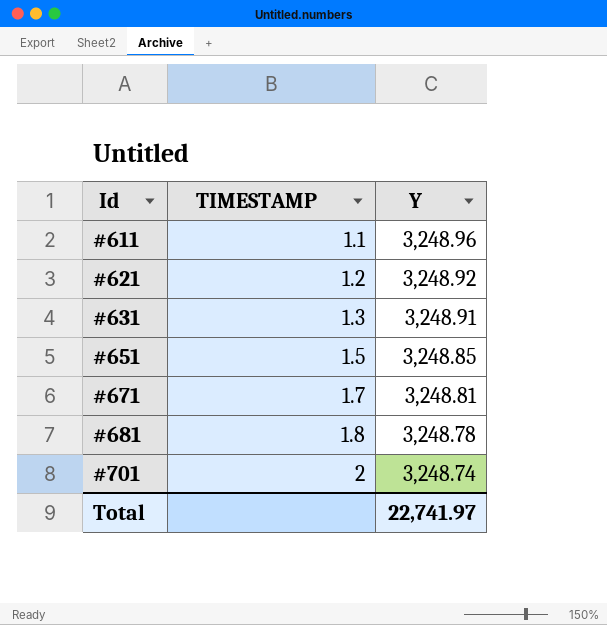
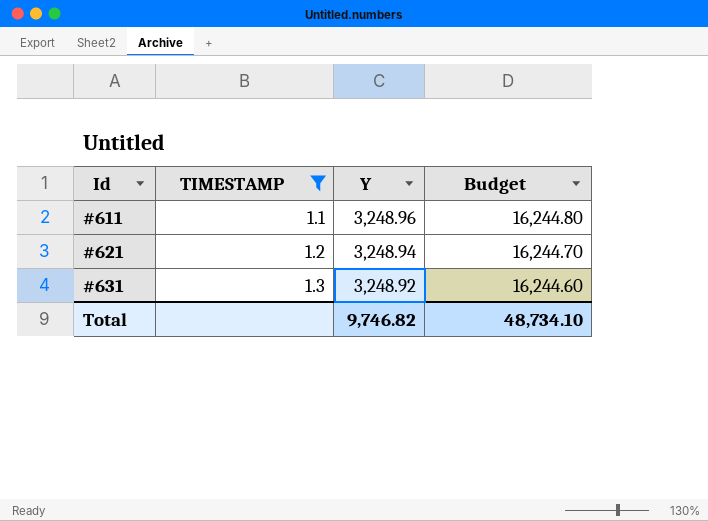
filter: none -> TIMESTAMP <= 1.3
column Budget | formula: none -> [Y] * 5
#621 | Y: 3,248.92 -> 3,248.94
#631 | Y: 3,248.91 -> 3,248.92
Total | Y: 22,741.97 -> 9,746.82

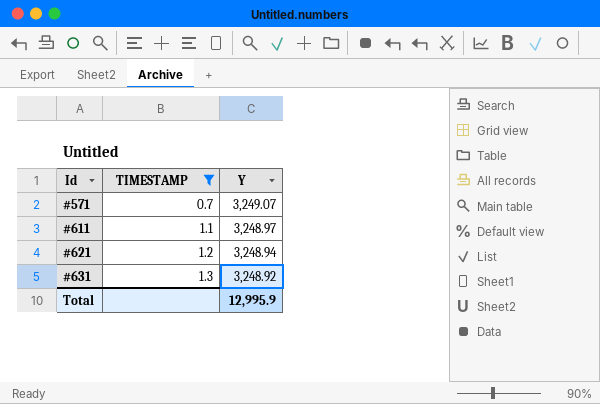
column Budget | formula: [Y] * 5 -> none
row #571: none -> 0.7 | 3,249.07
#611 | Y: 3,248.96 -> 3,248.97
Total | Y: 9,746.82 -> 12,995.9

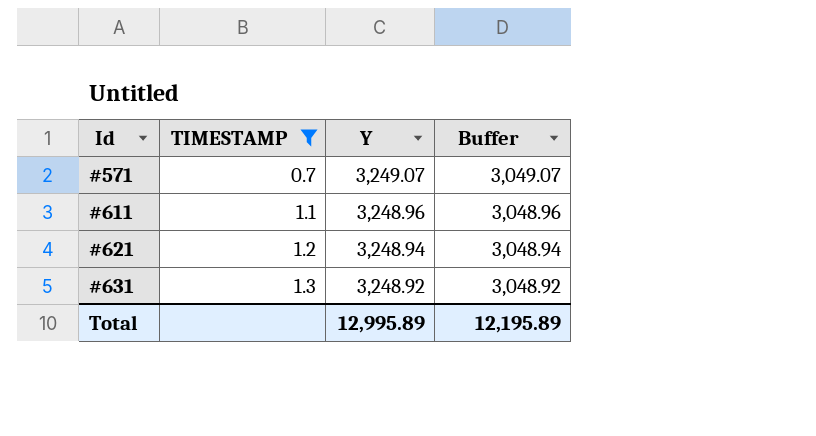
column Buffer | formula: none -> [Y] - 200
#611 | Y: 3,248.97 -> 3,248.96
Total | Y: 12,995.9 -> 12,995.89

